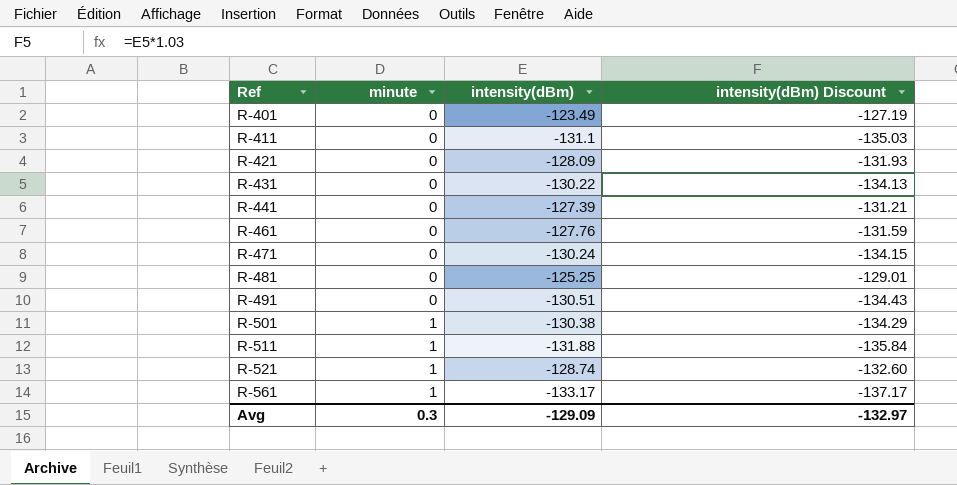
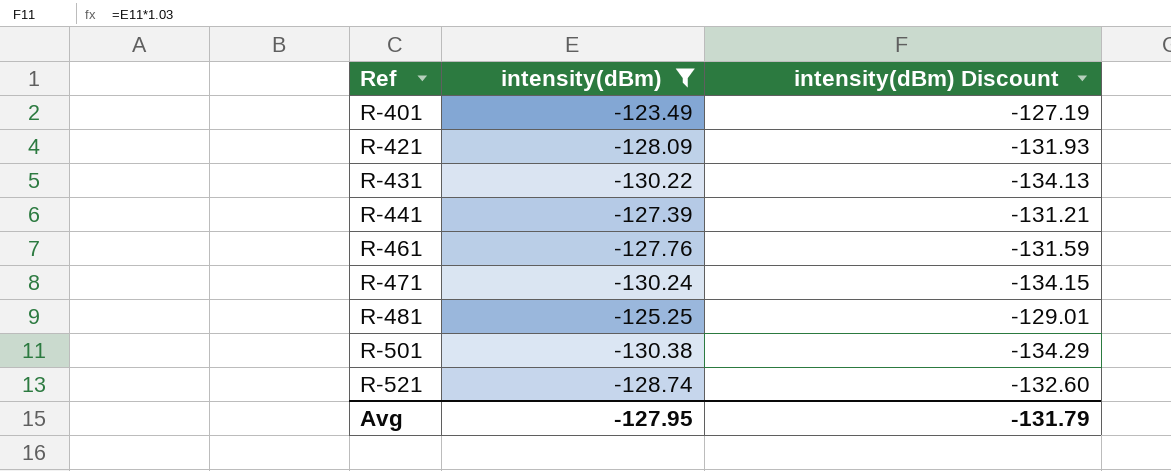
filter: none -> intensity(dBm) >= -130.38
column minute | position: 2 -> none
Avg | intensity(dBm): -129.09 -> -127.95
Avg | intensity(dBm) Discount: -132.97 -> -131.79

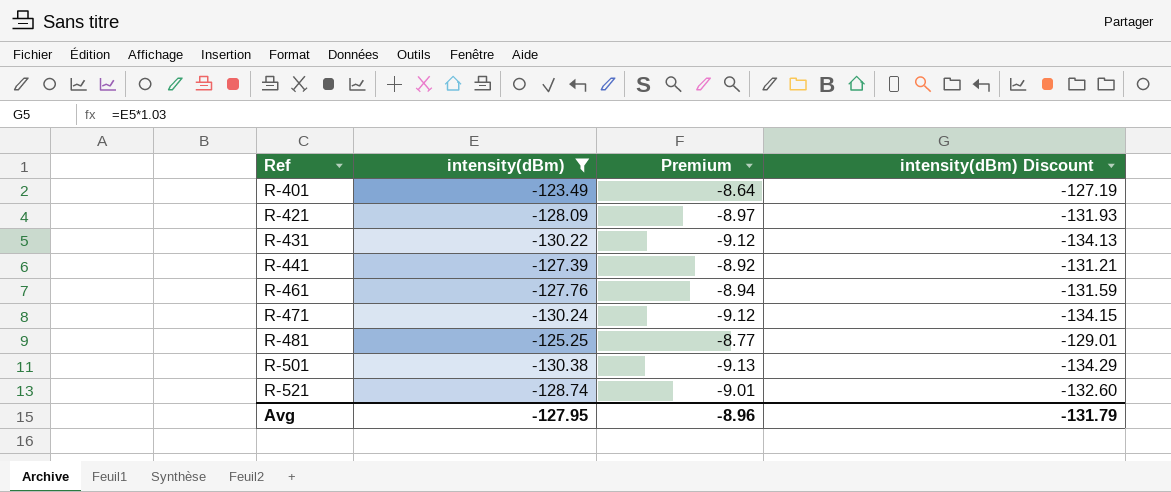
column Premium | formula: none -> [intensity(dBm)] * 0.07

